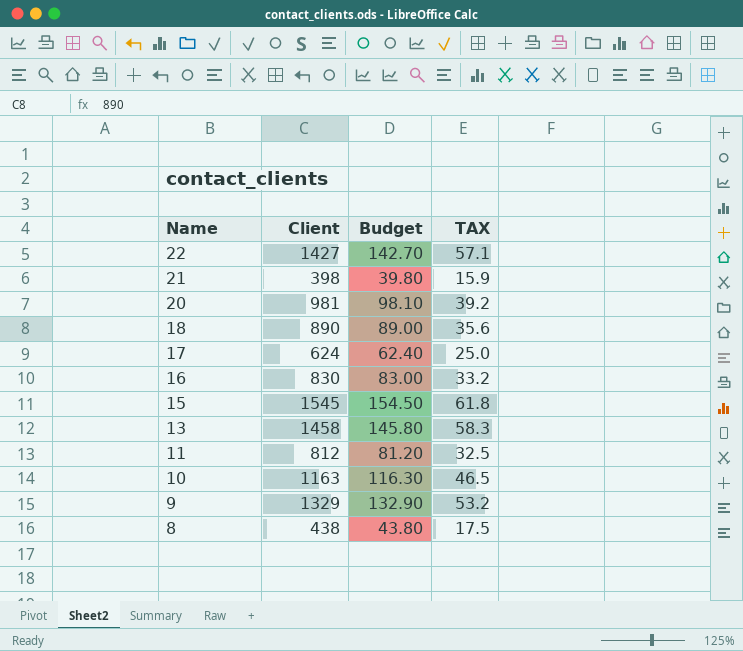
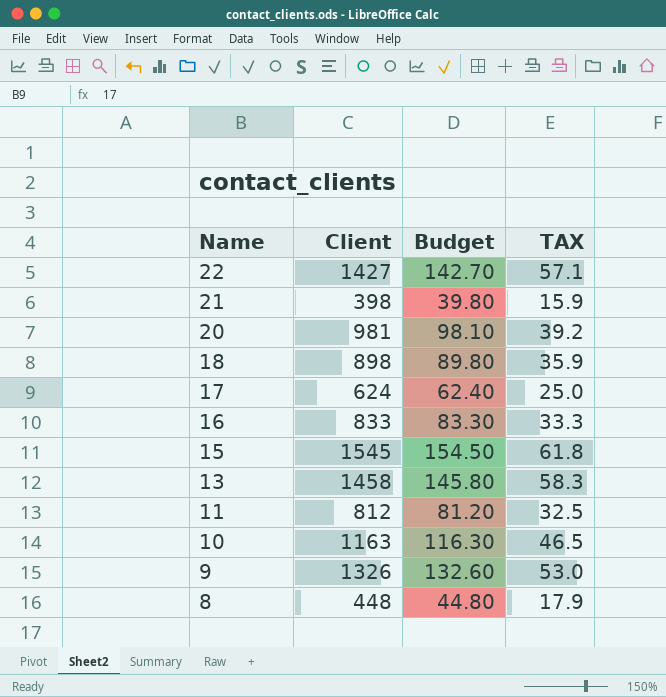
18 | Client: 890 -> 898
18 | Budget: 89.00 -> 89.80
18 | TAX: 35.6 -> 35.9
16 | Client: 830 -> 833
16 | Budget: 83.00 -> 83.30
16 | TAX: 33.2 -> 33.3
9 | Client: 1329 -> 1326
9 | Budget: 132.90 -> 132.60
9 | TAX: 53.2 -> 53.0
8 | Client: 438 -> 448
8 | Budget: 43.80 -> 44.80
8 | TAX: 17.5 -> 17.9

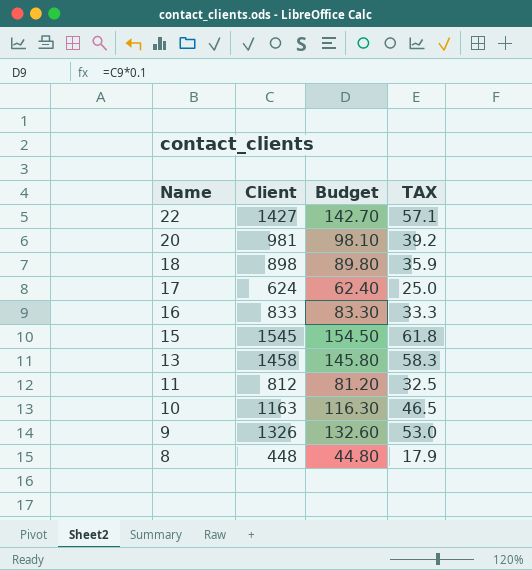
row 21: 398 | 39.80 | 15.9 -> none

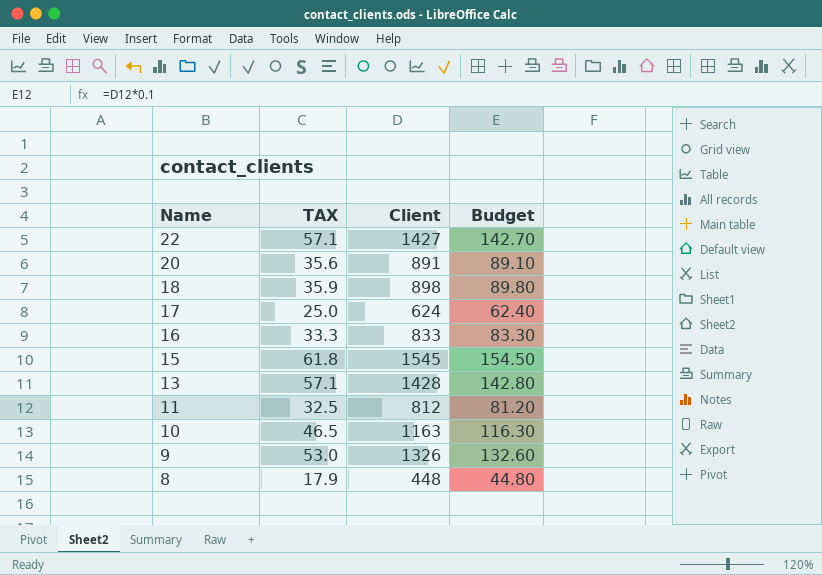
column TAX | position: 4 -> 2
20 | TAX: 39.2 -> 35.6
20 | Client: 981 -> 891
20 | Budget: 98.10 -> 89.10
13 | TAX: 58.3 -> 57.1
13 | Client: 1458 -> 1428
13 | Budget: 145.80 -> 142.80

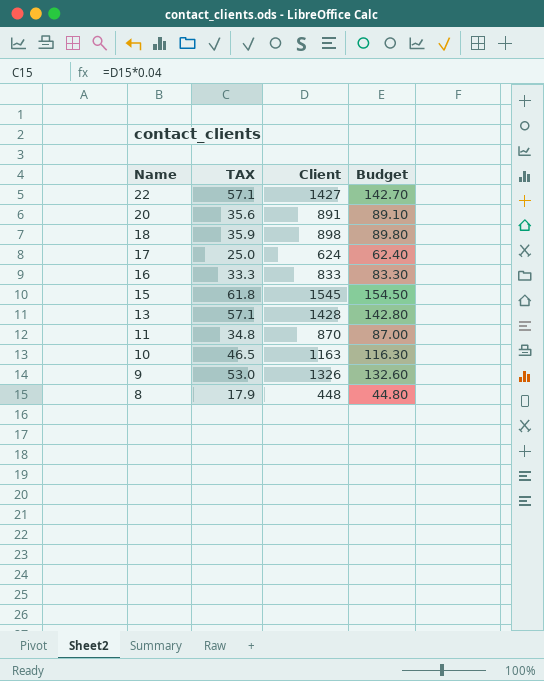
11 | TAX: 32.5 -> 34.8
11 | Client: 812 -> 870
11 | Budget: 81.20 -> 87.00

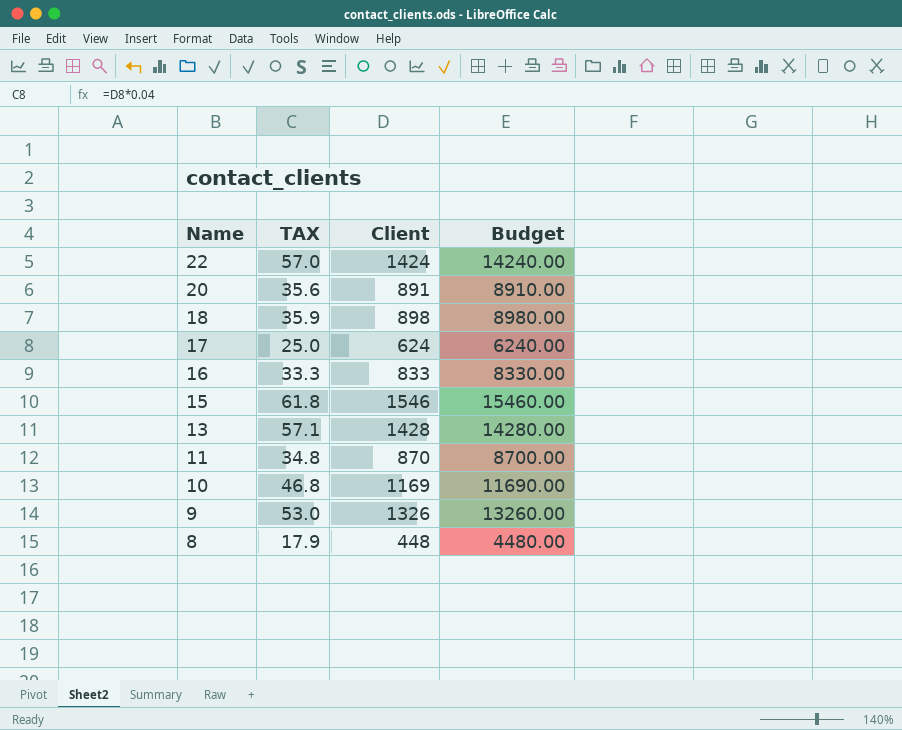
column Budget | formula: [Client] * 0.1 -> [Client] * 10
22 | TAX: 57.1 -> 57.0
22 | Client: 1427 -> 1424
15 | Client: 1545 -> 1546
10 | TAX: 46.5 -> 46.8
10 | Client: 1163 -> 1169

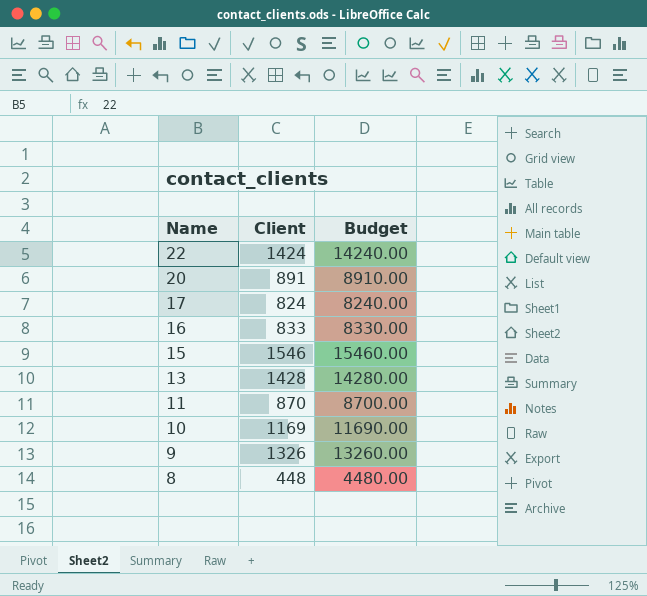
column TAX | formula: [Client] * 0.04 -> none
row 18: 35.9 | 898 | 8980.00 -> none
17 | Client: 624 -> 824
17 | Budget: 6240.00 -> 8240.00

